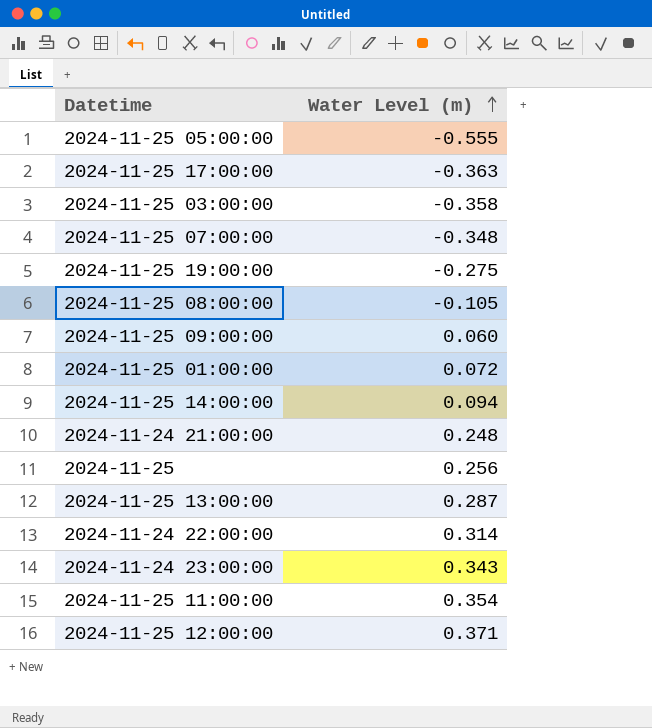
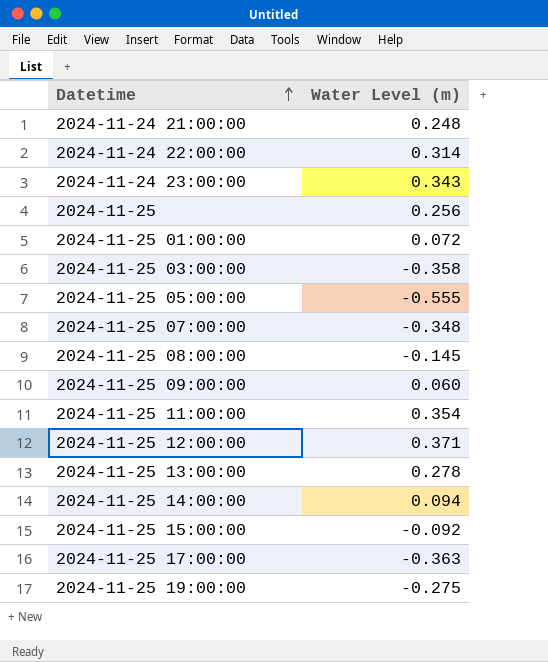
row order: Water Level (m) ascending -> Datetime ascending
2024-11-25 08:00:00 | Water Level (m): -0.105 -> -0.145
2024-11-25 13:00:00 | Water Level (m): 0.287 -> 0.278
row 2024-11-25 15:00:00: none -> -0.092

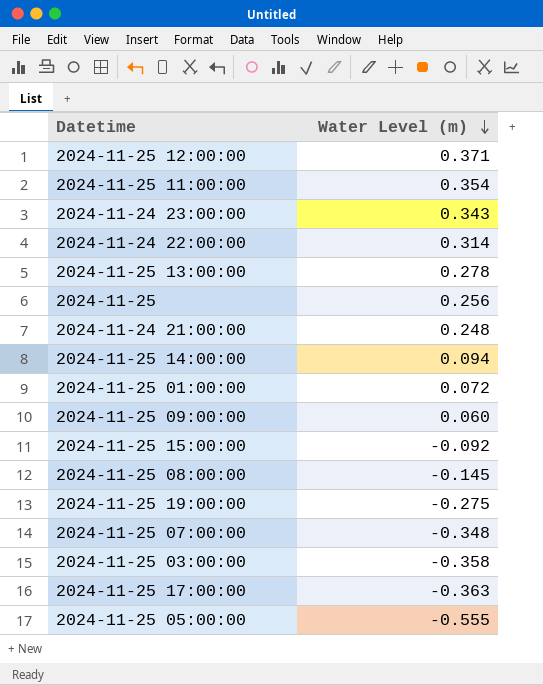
row order: Datetime ascending -> Water Level (m) descending

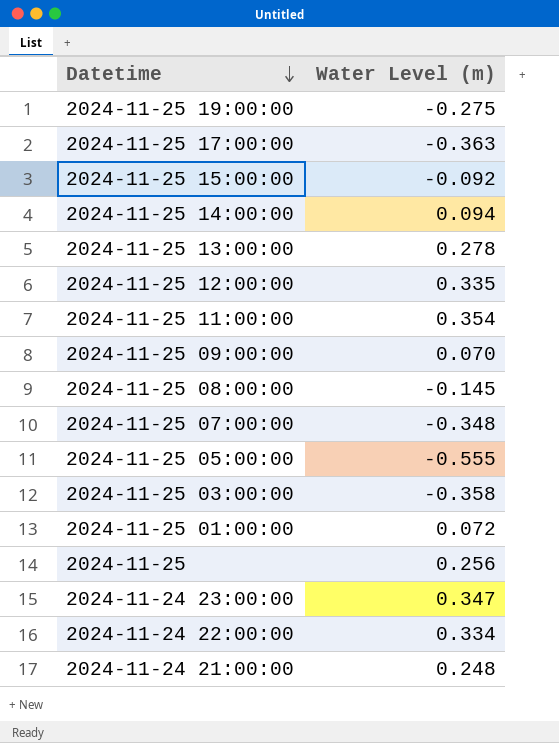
row order: Water Level (m) descending -> Datetime descending
2024-11-25 12:00:00 | Water Level (m): 0.371 -> 0.335
2024-11-25 09:00:00 | Water Level (m): 0.060 -> 0.070
2024-11-24 23:00:00 | Water Level (m): 0.343 -> 0.347
2024-11-24 22:00:00 | Water Level (m): 0.314 -> 0.334

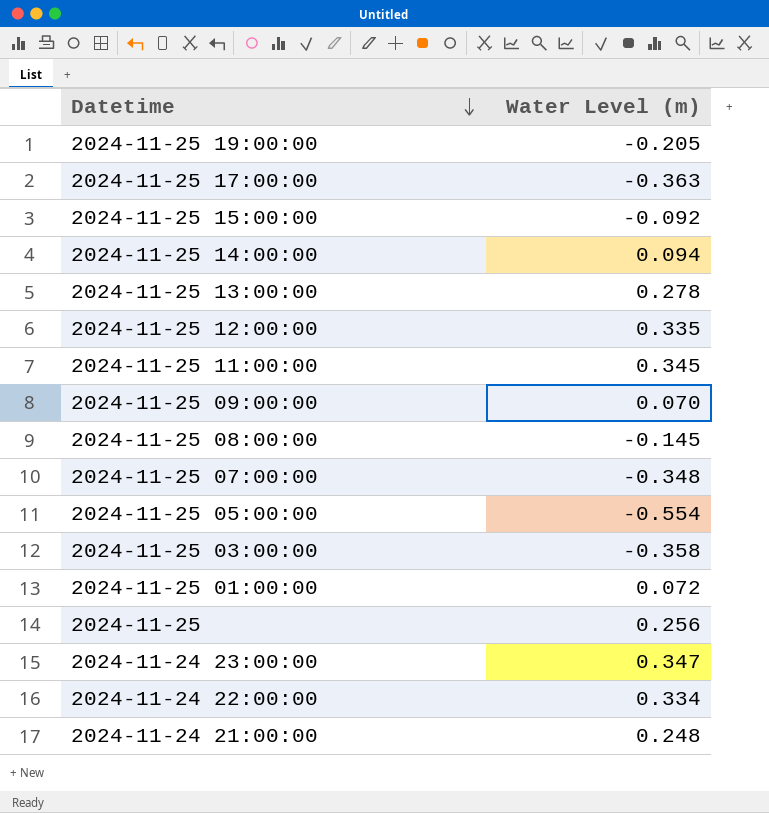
2024-11-25 19:00:00 | Water Level (m): -0.275 -> -0.205
2024-11-25 11:00:00 | Water Level (m): 0.354 -> 0.345
2024-11-25 05:00:00 | Water Level (m): -0.555 -> -0.554

